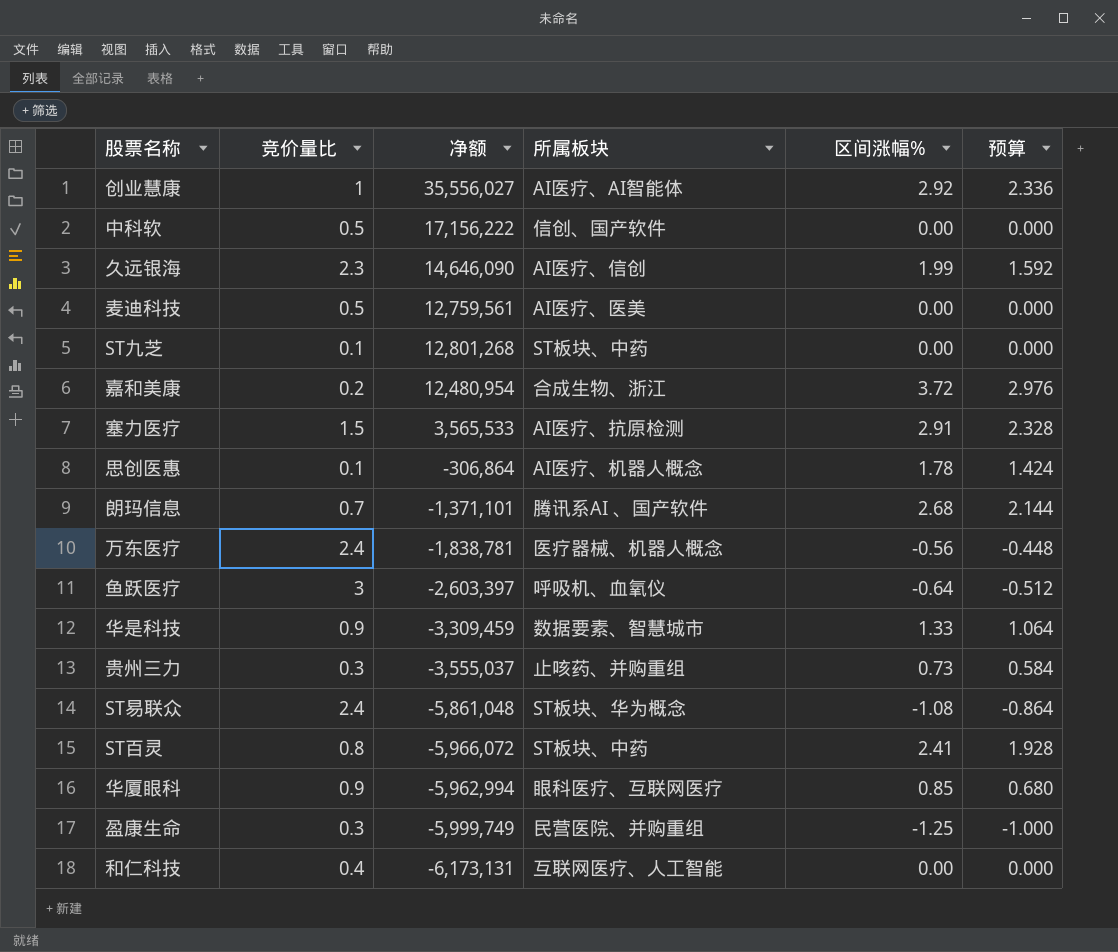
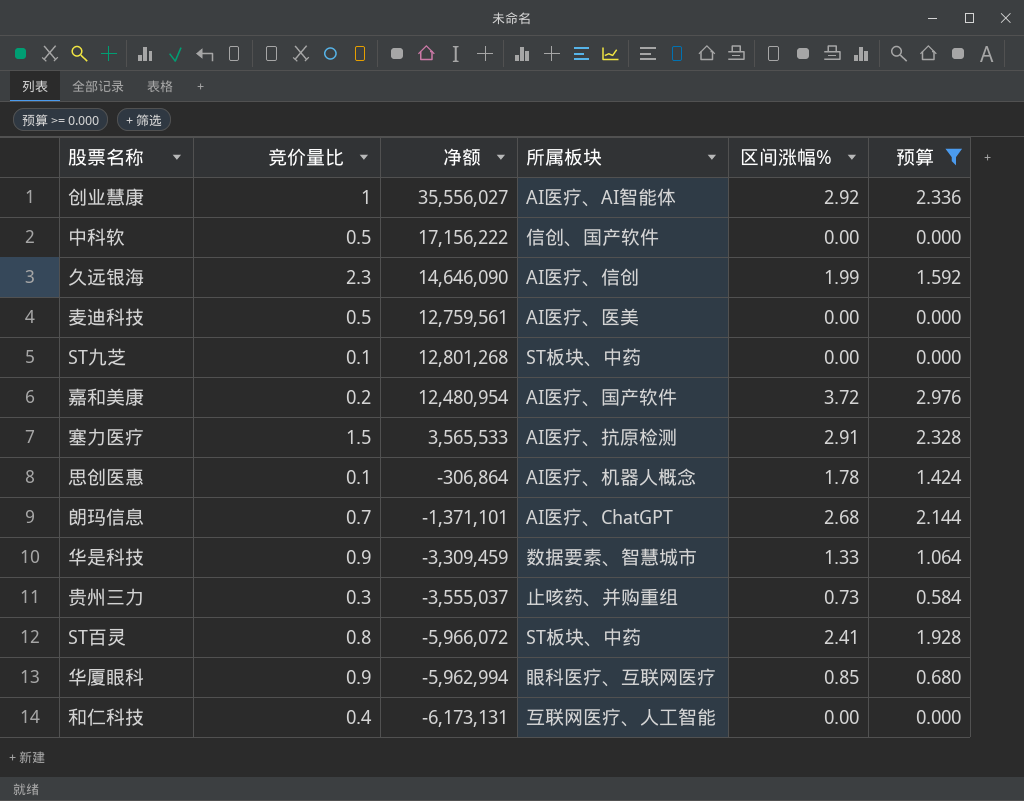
filter: none -> 预算 >= 0.000
嘉和美康 | 所属板块: 合成生物、浙江 -> AI医疗、国产软件
朗玛信息 | 所属板块: 腾讯系AI 、国产软件 -> AI医疗、ChatGPT

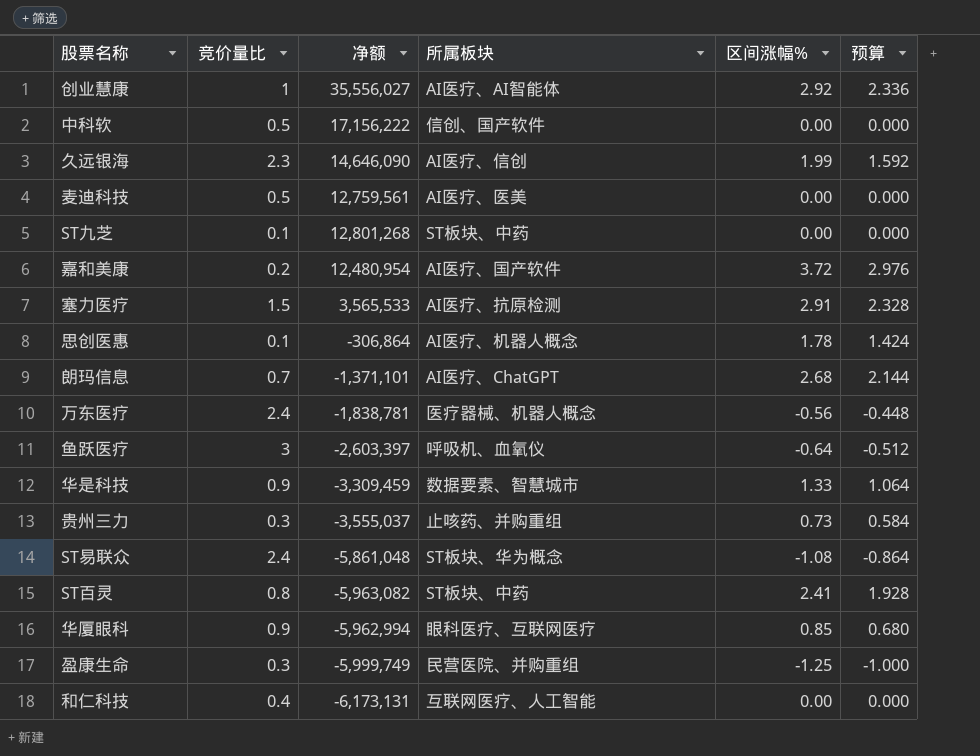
filter: 预算 >= 0.000 -> none
ST百灵 | 净额: -5,966,072 -> -5,963,082

